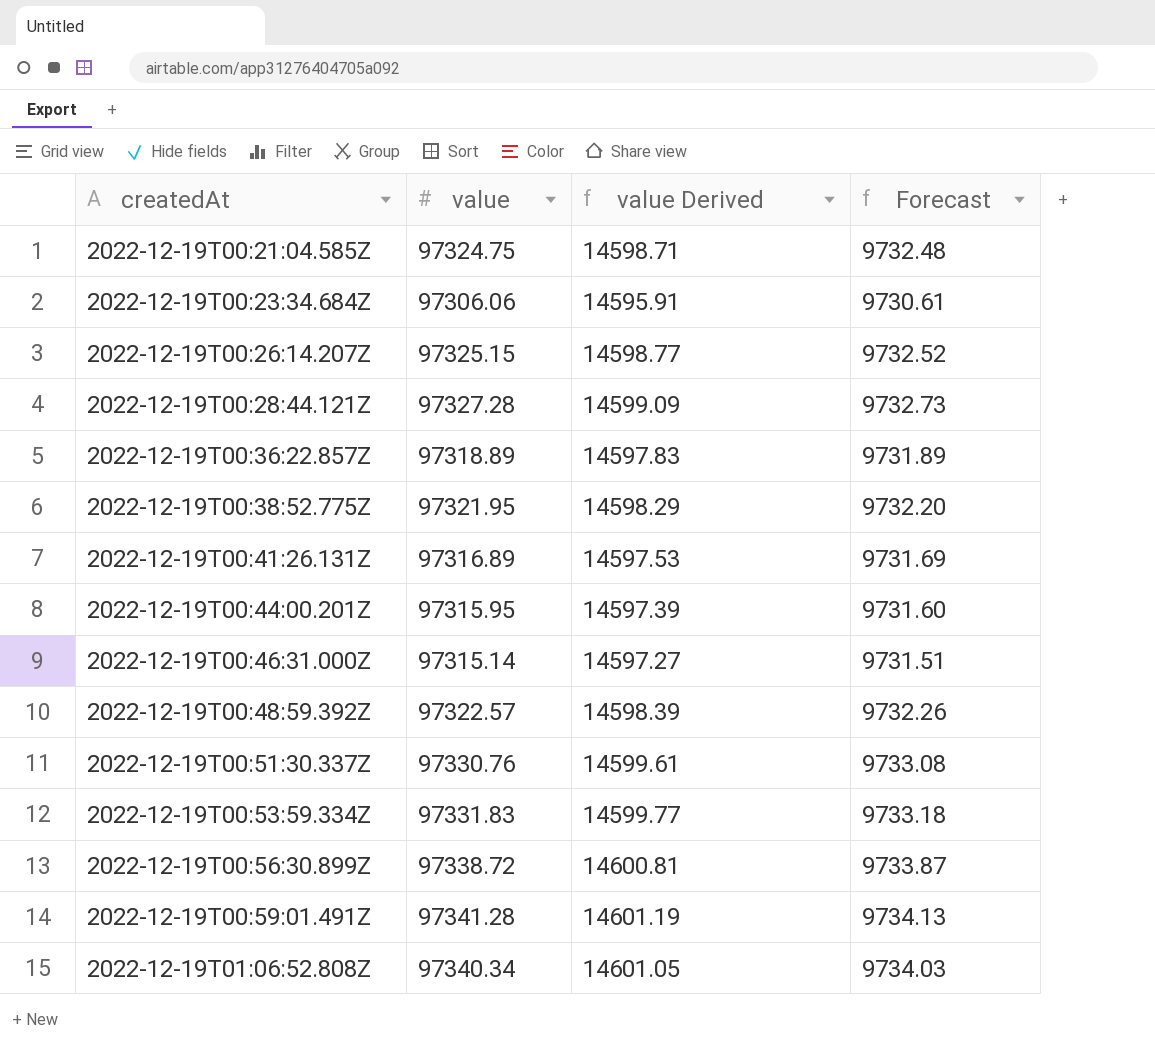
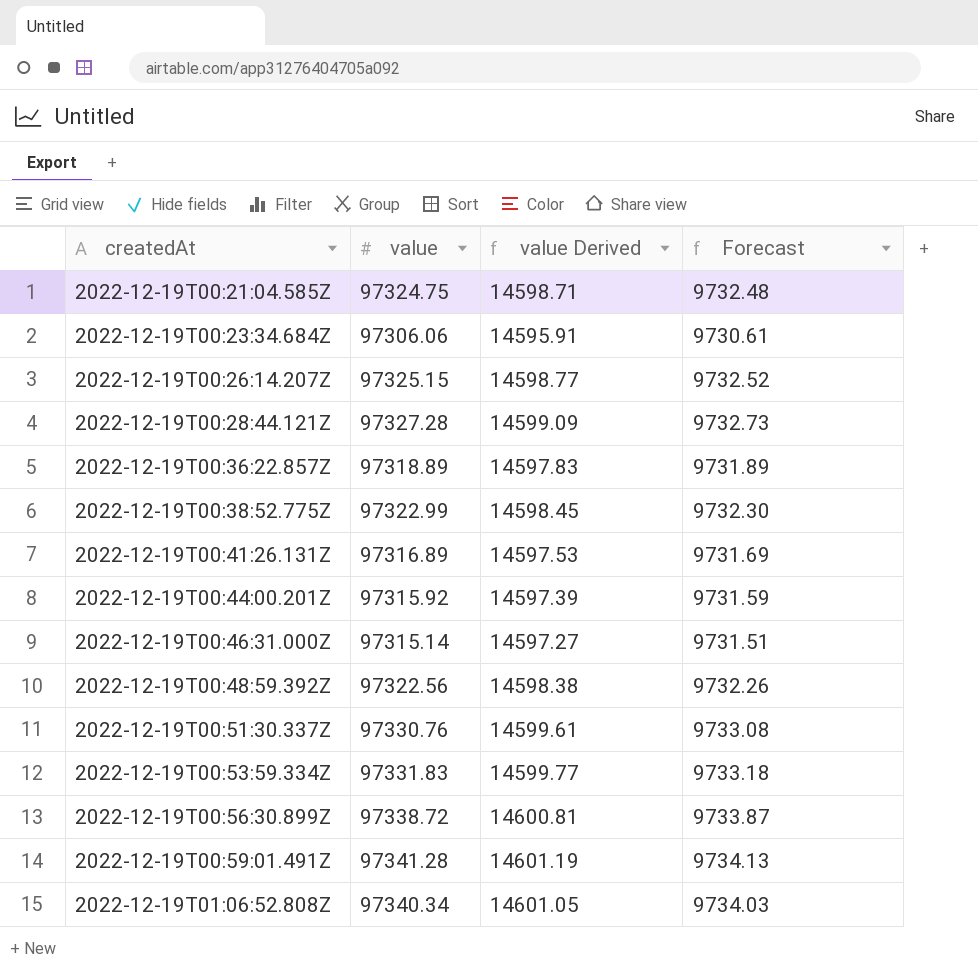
2022-12-19T00:38:52.775Z | value: 97321.95 -> 97322.99
2022-12-19T00:38:52.775Z | value Derived: 14598.29 -> 14598.45
2022-12-19T00:38:52.775Z | Forecast: 9732.20 -> 9732.30
2022-12-19T00:44:00.201Z | value: 97315.95 -> 97315.92
2022-12-19T00:44:00.201Z | Forecast: 9731.60 -> 9731.59
2022-12-19T00:48:59.392Z | value: 97322.57 -> 97322.56
2022-12-19T00:48:59.392Z | value Derived: 14598.39 -> 14598.38

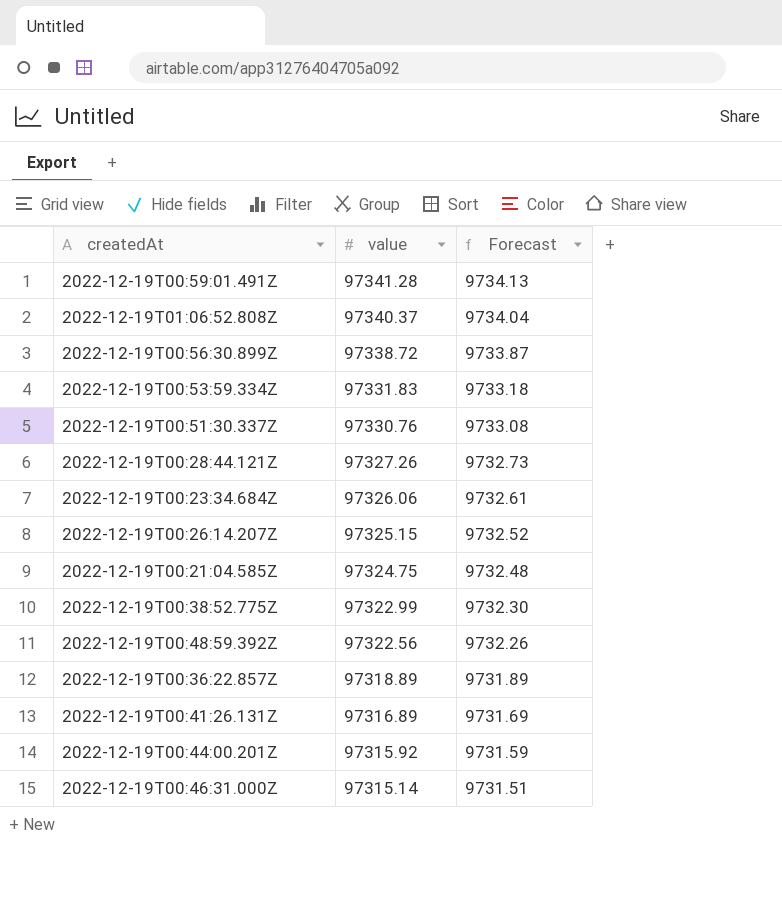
row order: createdAt ascending -> value descending
column value Derived | formula: [value] * 0.15 -> none
2022-12-19T01:06:52.808Z | value: 97340.34 -> 97340.37
2022-12-19T01:06:52.808Z | Forecast: 9734.03 -> 9734.04
2022-12-19T00:28:44.121Z | value: 97327.28 -> 97327.26
2022-12-19T00:23:34.684Z | value: 97306.06 -> 97326.06
2022-12-19T00:23:34.684Z | Forecast: 9730.61 -> 9732.61

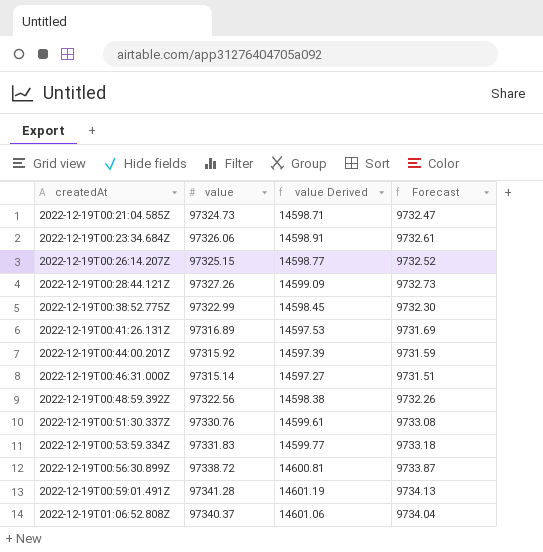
row order: value descending -> createdAt ascending
column value Derived | formula: none -> [value] * 0.15
row 2022-12-19T00:36:22.857Z: 97318.89 | 9731.89 -> none
2022-12-19T00:21:04.585Z | value: 97324.75 -> 97324.73
2022-12-19T00:21:04.585Z | Forecast: 9732.48 -> 9732.47

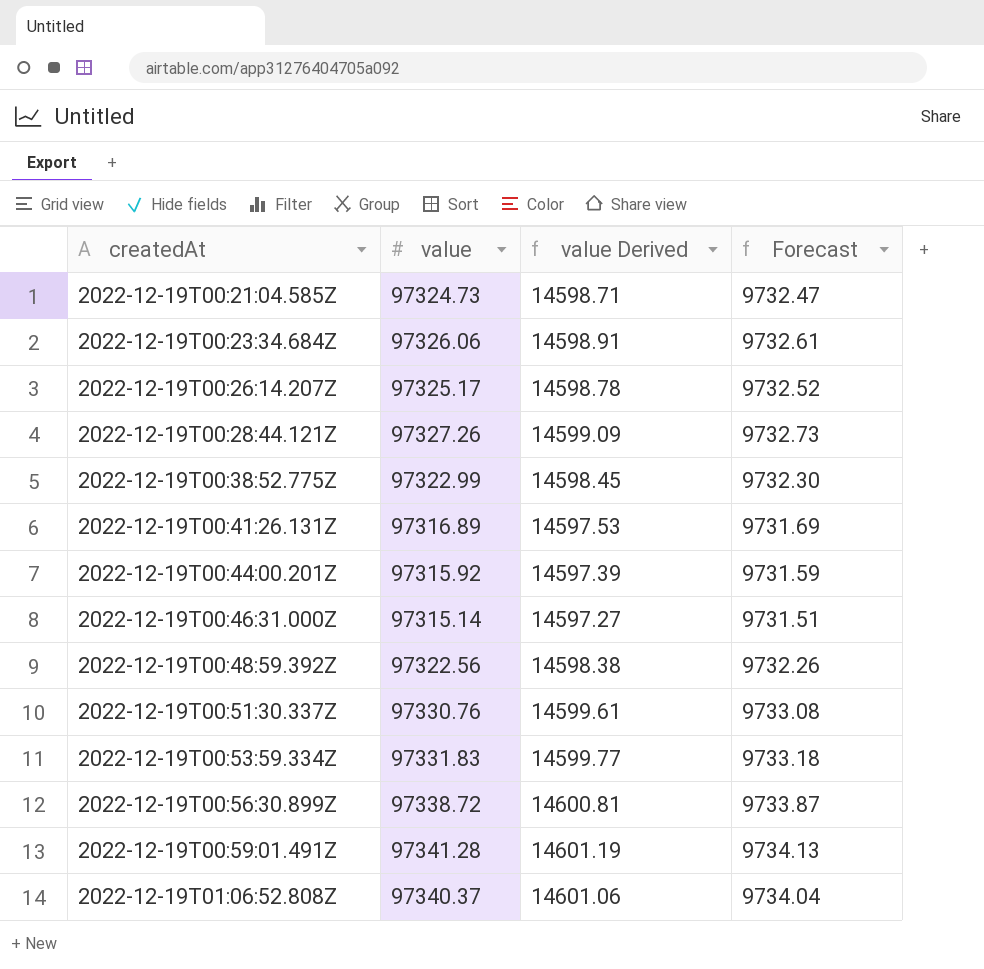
2022-12-19T00:26:14.207Z | value: 97325.15 -> 97325.17
2022-12-19T00:26:14.207Z | value Derived: 14598.77 -> 14598.78

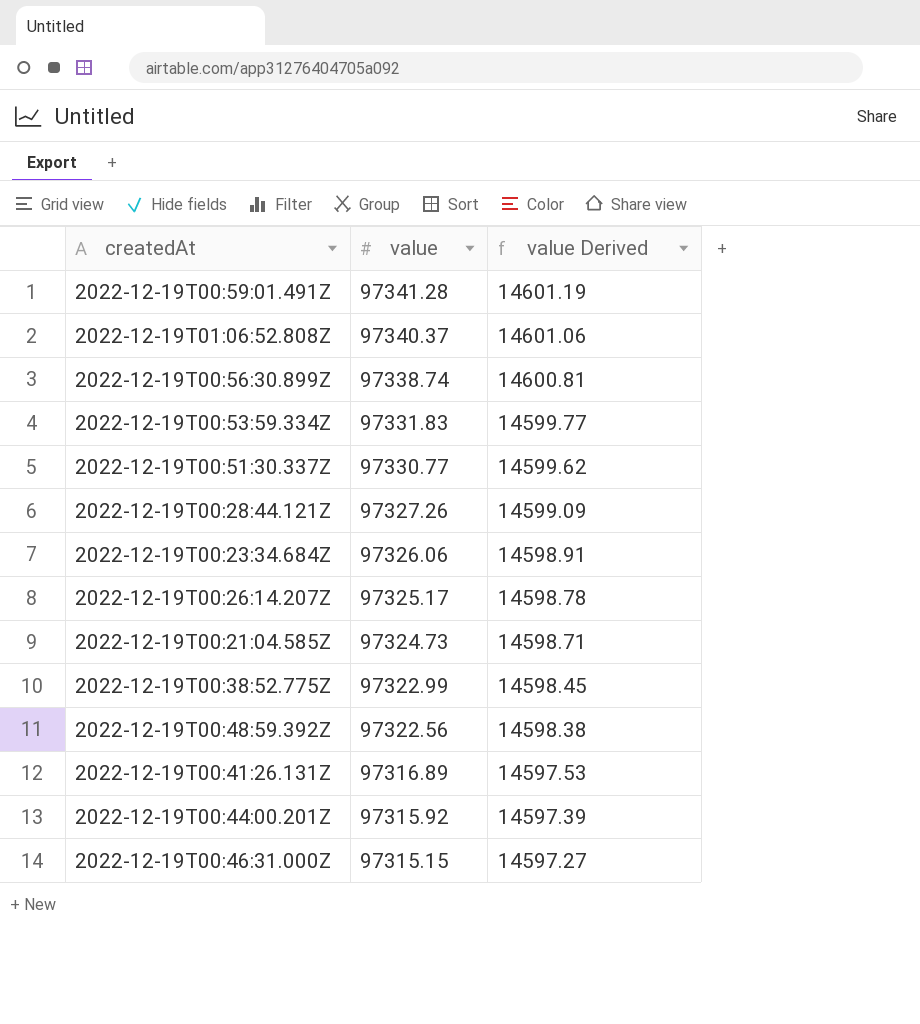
row order: createdAt ascending -> value descending
column Forecast | formula: [value] * 0.1 -> none
2022-12-19T00:56:30.899Z | value: 97338.72 -> 97338.74
2022-12-19T00:51:30.337Z | value: 97330.76 -> 97330.77
2022-12-19T00:51:30.337Z | value Derived: 14599.61 -> 14599.62
2022-12-19T00:46:31.000Z | value: 97315.14 -> 97315.15

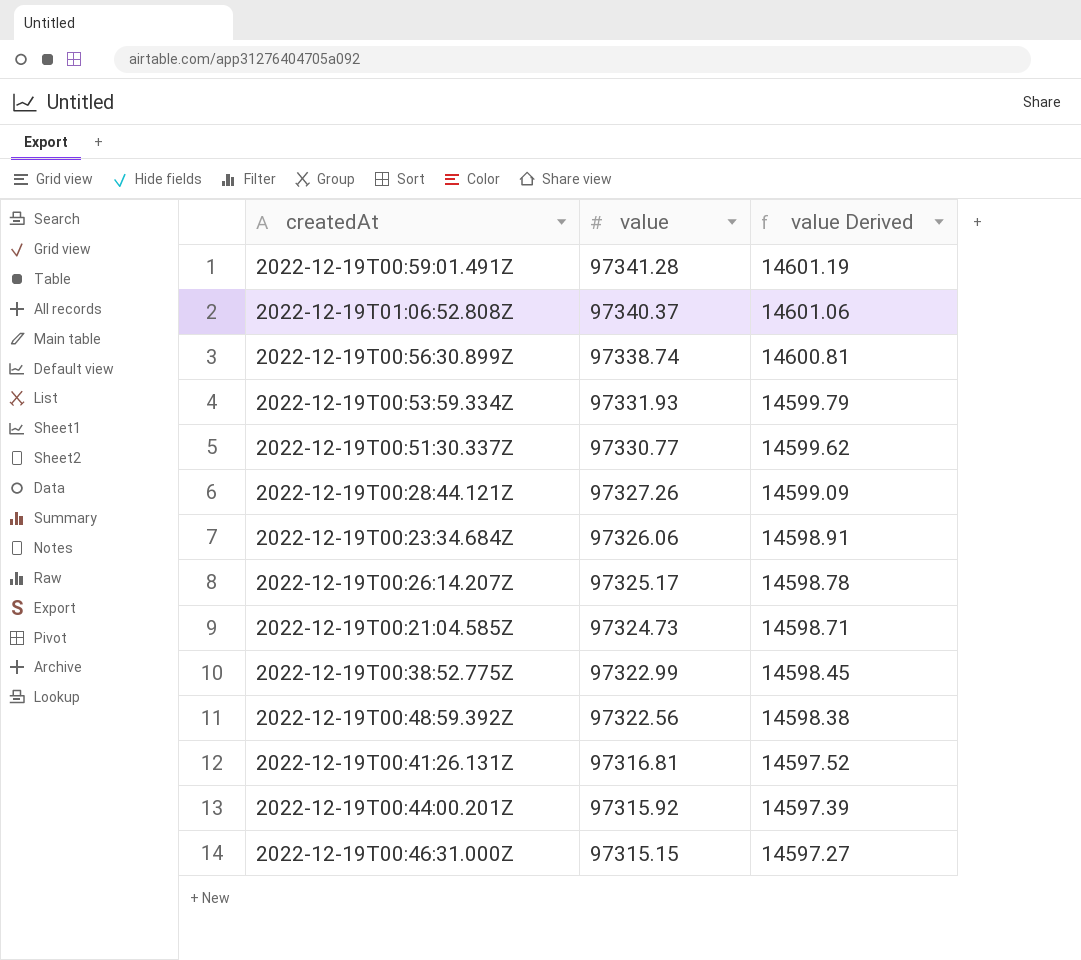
2022-12-19T00:53:59.334Z | value: 97331.83 -> 97331.93
2022-12-19T00:53:59.334Z | value Derived: 14599.77 -> 14599.79
2022-12-19T00:41:26.131Z | value: 97316.89 -> 97316.81
2022-12-19T00:41:26.131Z | value Derived: 14597.53 -> 14597.52

